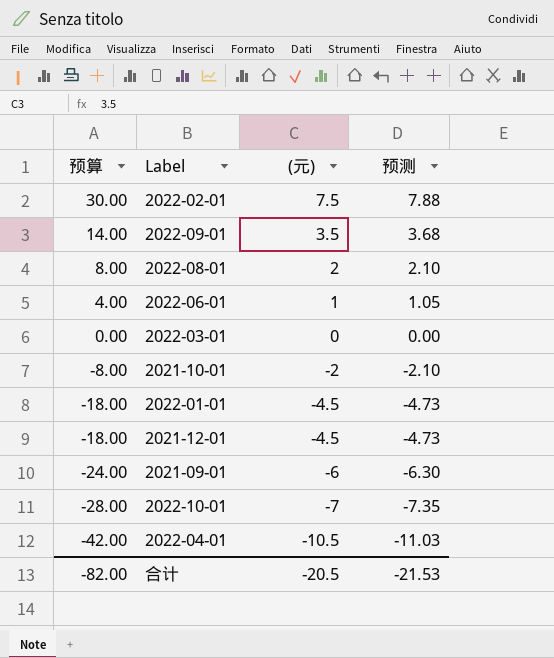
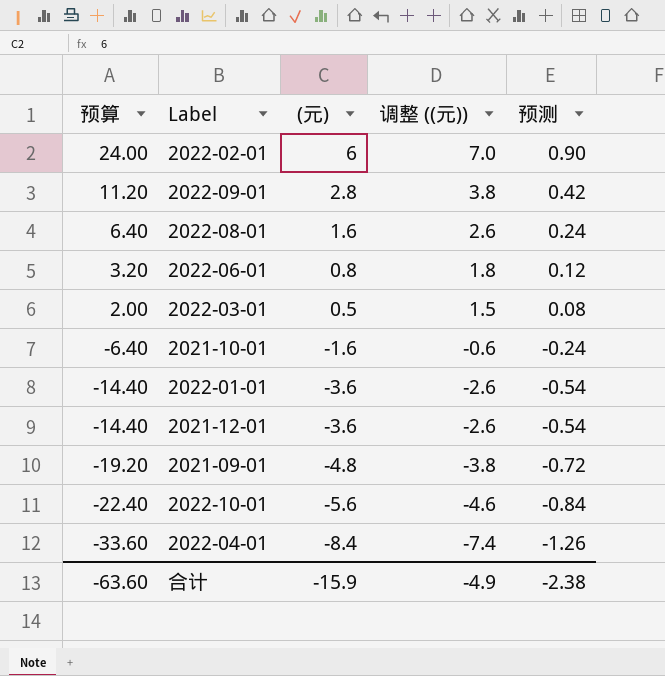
column 调整 ((元)) | formula: none -> [(元)] + 1
column 预测 | formula: [(元)] * 1.05 -> [(元)] * 0.15
2022-02-01 | 预算: 30.00 -> 24.00
2022-02-01 | (元): 7.5 -> 6
2022-09-01 | 预算: 14.00 -> 11.20
2022-09-01 | (元): 3.5 -> 2.8
2022-08-01 | 预算: 8.00 -> 6.40
2022-08-01 | (元): 2 -> 1.6
2022-06-01 | 预算: 4.00 -> 3.20
2022-06-01 | (元): 1 -> 0.8
2022-03-01 | 预算: 0.00 -> 2.00
2022-03-01 | (元): 0 -> 0.5
2021-10-01 | 预算: -8.00 -> -6.40
2021-10-01 | (元): -2 -> -1.6
2022-01-01 | 预算: -18.00 -> -14.40
2022-01-01 | (元): -4.5 -> -3.6
2021-12-01 | 预算: -18.00 -> -14.40
2021-12-01 | (元): -4.5 -> -3.6
2021-09-01 | 预算: -24.00 -> -19.20
2021-09-01 | (元): -6 -> -4.8
2022-10-01 | 预算: -28.00 -> -22.40
2022-10-01 | (元): -7 -> -5.6
2022-04-01 | 预算: -42.00 -> -33.60
2022-04-01 | (元): -10.5 -> -8.4
合计 | 预算: -82.00 -> -63.60
合计 | (元): -20.5 -> -15.9
合计 | 预测: -21.53 -> -2.38

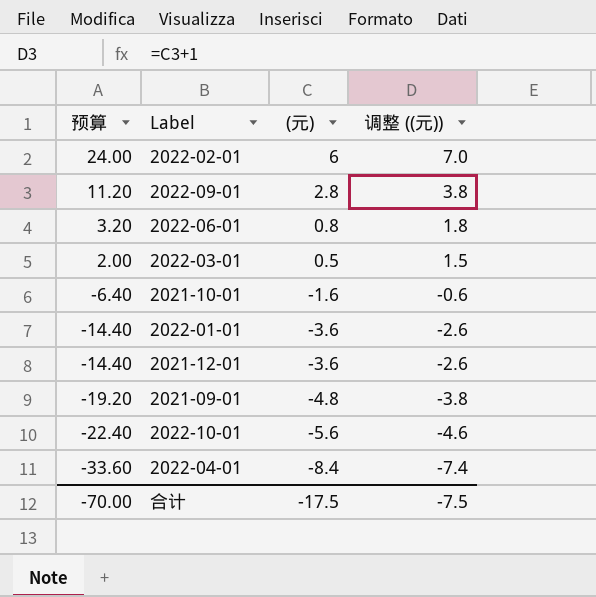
column 预测 | formula: [(元)] * 0.15 -> none
row 2022-08-01: 6.40 | 1.6 | 2.6 | 0.24 -> none
合计 | 预算: -63.60 -> -70.00
合计 | (元): -15.9 -> -17.5
合计 | 调整 ((元)): -4.9 -> -7.5

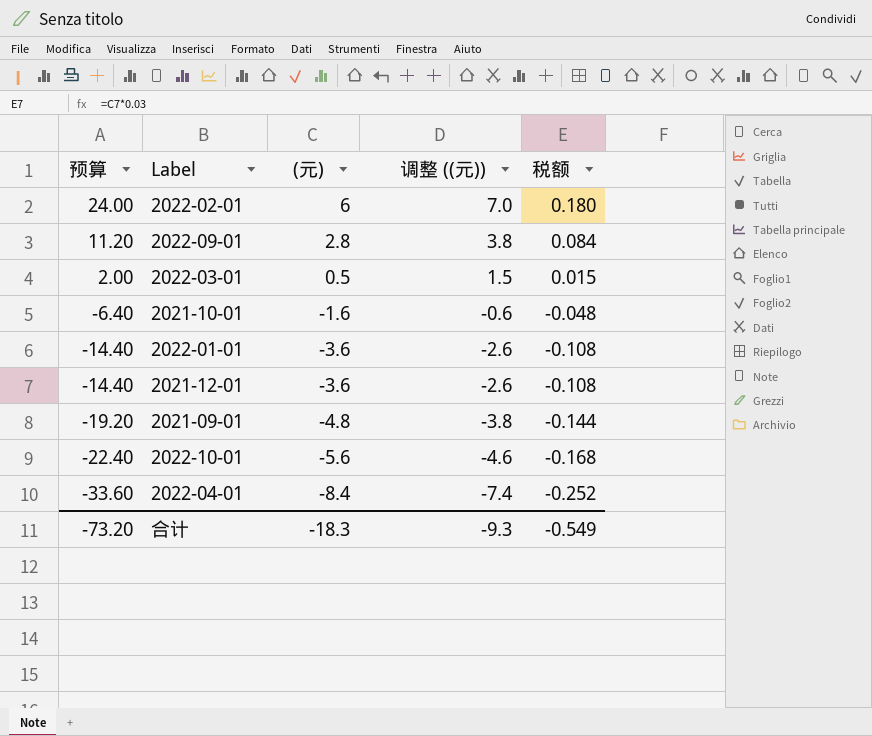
column 税额 | formula: none -> [(元)] * 0.03
row 2022-06-01: 3.20 | 0.8 | 1.8 -> none
合计 | 预算: -70.00 -> -73.20
合计 | (元): -17.5 -> -18.3
合计 | 调整 ((元)): -7.5 -> -9.3

